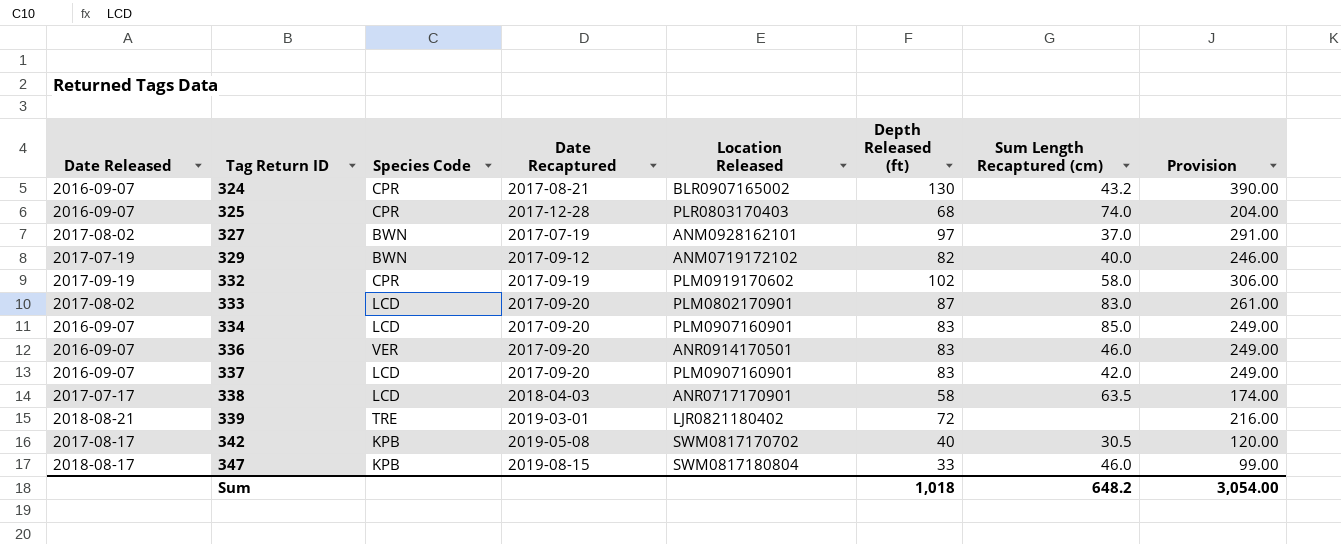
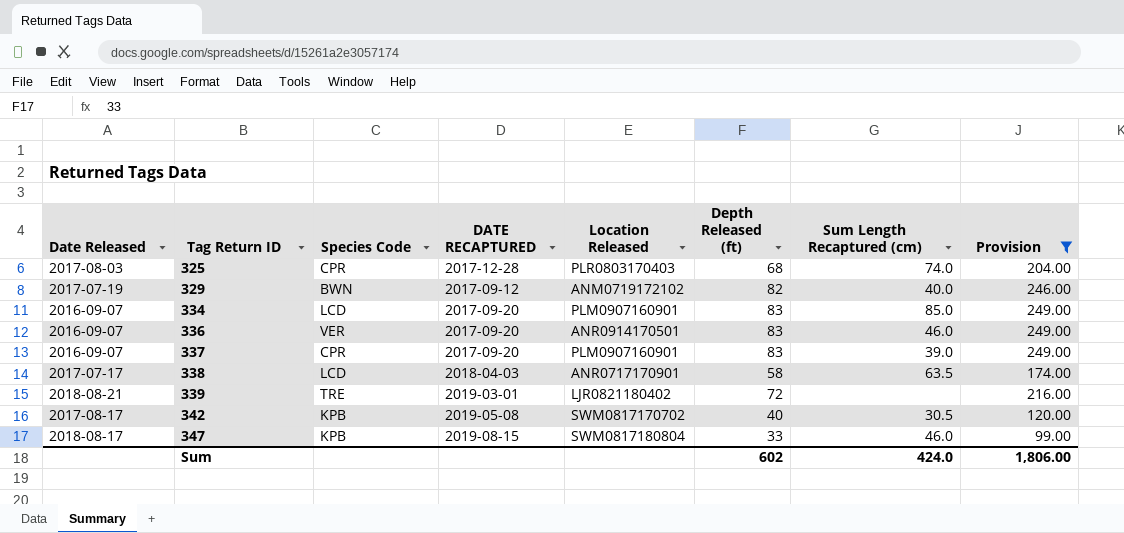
filter: none -> Provision <= 249.00
column name: Date Recaptured -> DATE RECAPTURED
325 | Date Released: 2016-09-07 -> 2017-08-03
337 | Species Code: LCD -> CPR
337 | Sum Length Recaptured (cm): 42.0 -> 39.0
Sum | Depth Released (ft): 1,018 -> 602
Sum | Sum Length Recaptured (cm): 648.2 -> 424.0
Sum | Provision: 3,054.00 -> 1,806.00

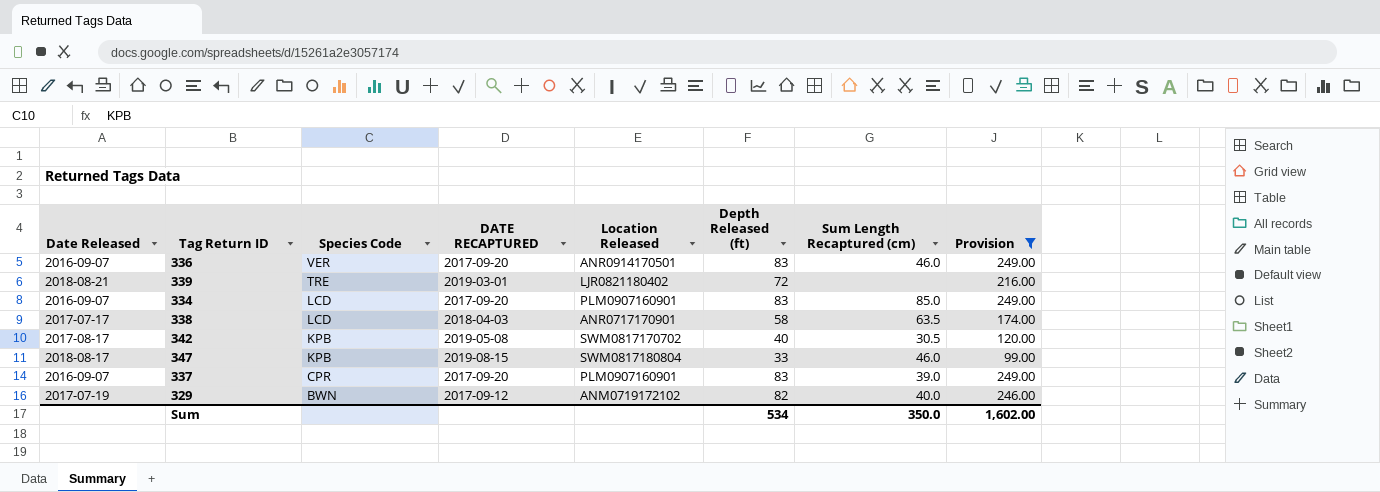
row order: Tag Return ID ascending -> Species Code descending
row 325: 2017-08-03 | CPR | 2017-12-28 | PLR0803170403 | 68 | 74.0 | 204.00 -> none
Sum | Depth Released (ft): 602 -> 534
Sum | Sum Length Recaptured (cm): 424.0 -> 350.0
Sum | Provision: 1,806.00 -> 1,602.00

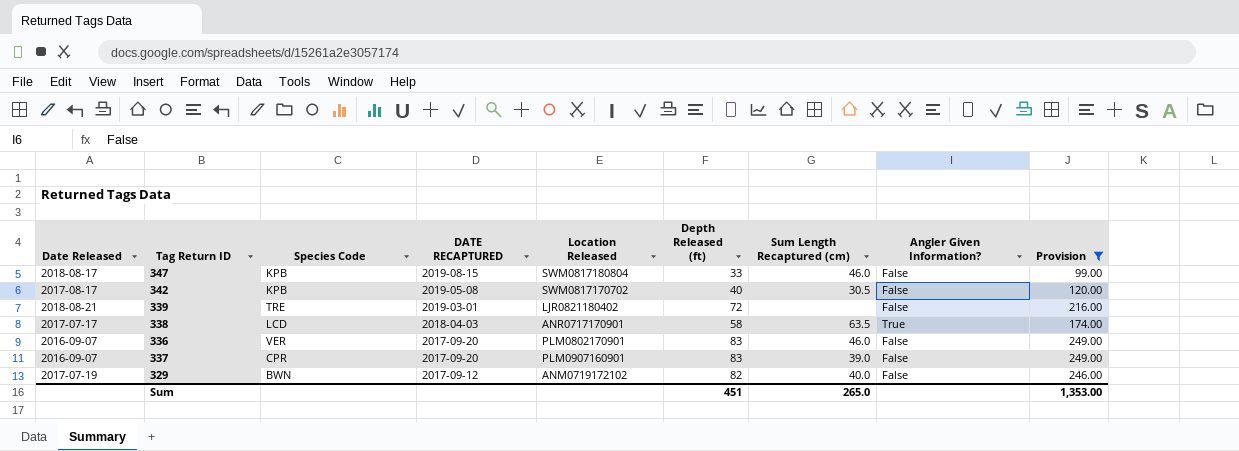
row order: Species Code descending -> DATE RECAPTURED descending
column Angler Given Information? | position: none -> 8
row 334: 2016-09-07 | LCD | 2017-09-20 | PLM0907160901 | 83 | 85.0 | 249.00 -> none
336 | Location Released: ANR0914170501 -> PLM0802170901
Sum | Depth Released (ft): 534 -> 451
Sum | Sum Length Recaptured (cm): 350.0 -> 265.0
Sum | Provision: 1,602.00 -> 1,353.00

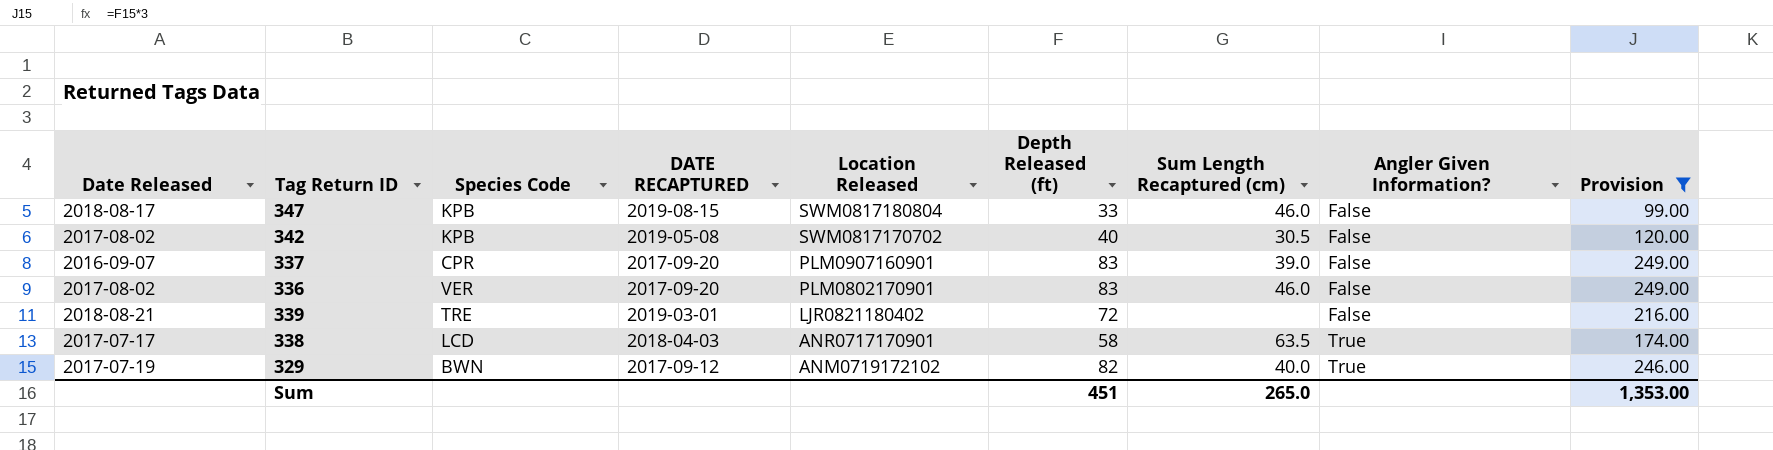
row order: DATE RECAPTURED descending -> Location Released descending
342 | Date Released: 2017-08-17 -> 2017-08-02
336 | Date Released: 2016-09-07 -> 2017-08-02
329 | Angler Given Information?: False -> True

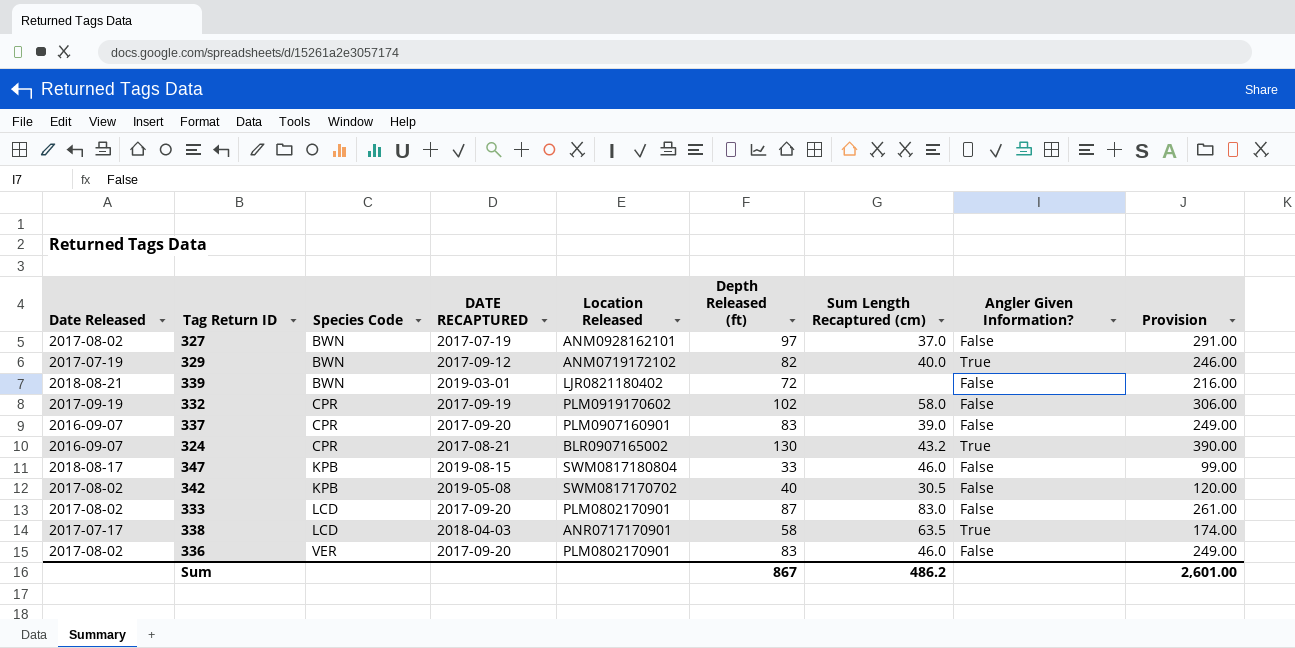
filter: Provision <= 249.00 -> none
row order: Location Released descending -> Species Code ascending
339 | Species Code: TRE -> BWN
Sum | Depth Released (ft): 451 -> 867
Sum | Sum Length Recaptured (cm): 265.0 -> 486.2
Sum | Provision: 1,353.00 -> 2,601.00

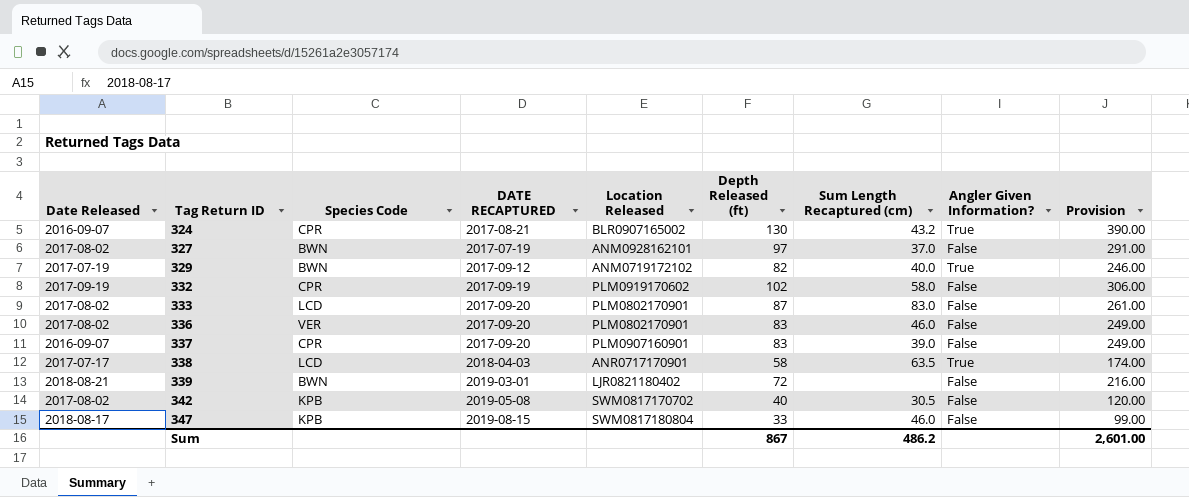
row order: Species Code ascending -> Tag Return ID ascending

